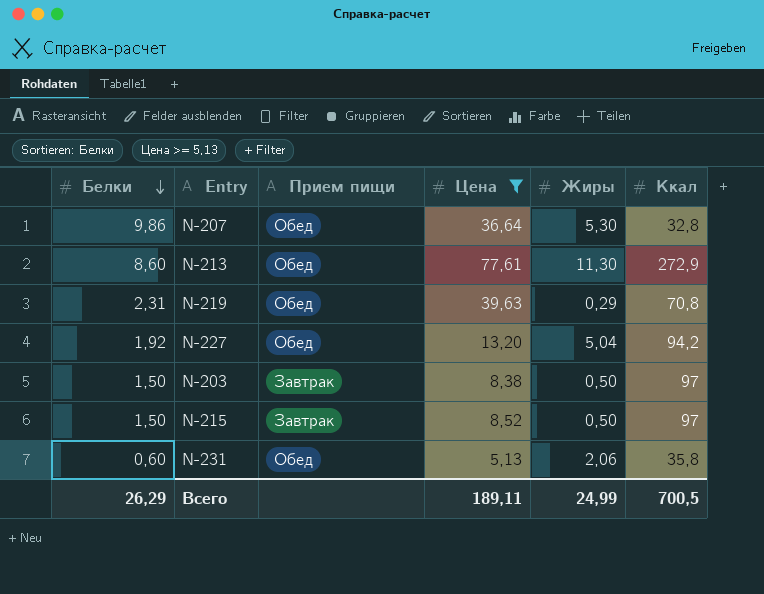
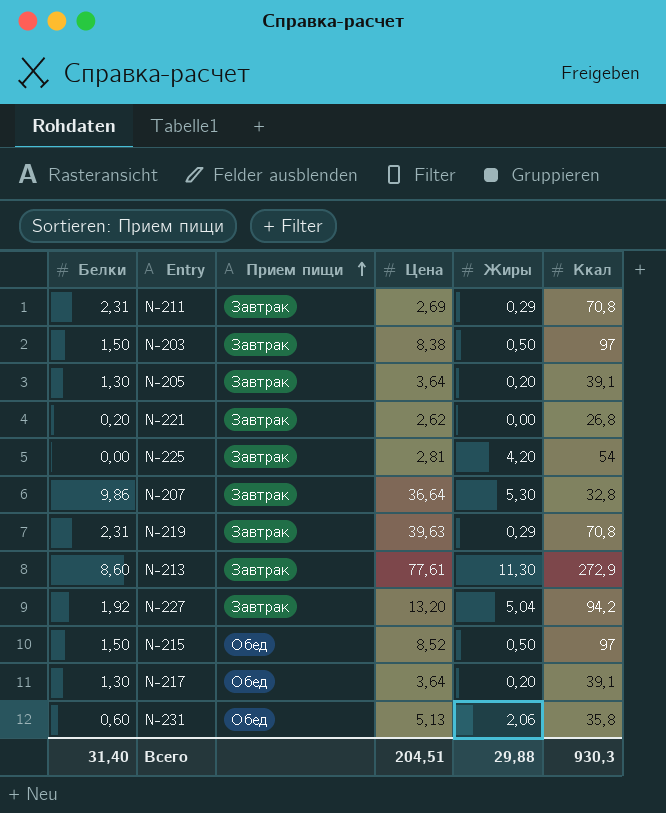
filter: Цена >= 5,13 -> none
row order: Белки descending -> Прием пищи ascending
N-207 | Прием пищи: Обед -> Завтрак
N-219 | Прием пищи: Обед -> Завтрак
N-213 | Прием пищи: Обед -> Завтрак
N-227 | Прием пищи: Обед -> Завтрак
N-215 | Прием пищи: Завтрак -> Обед
Всего | Белки: 26,29 -> 31,40
Всего | Цена: 189,11 -> 204,51
Всего | Жиры: 24,99 -> 29,88
Всего | Ккал: 700,5 -> 930,3

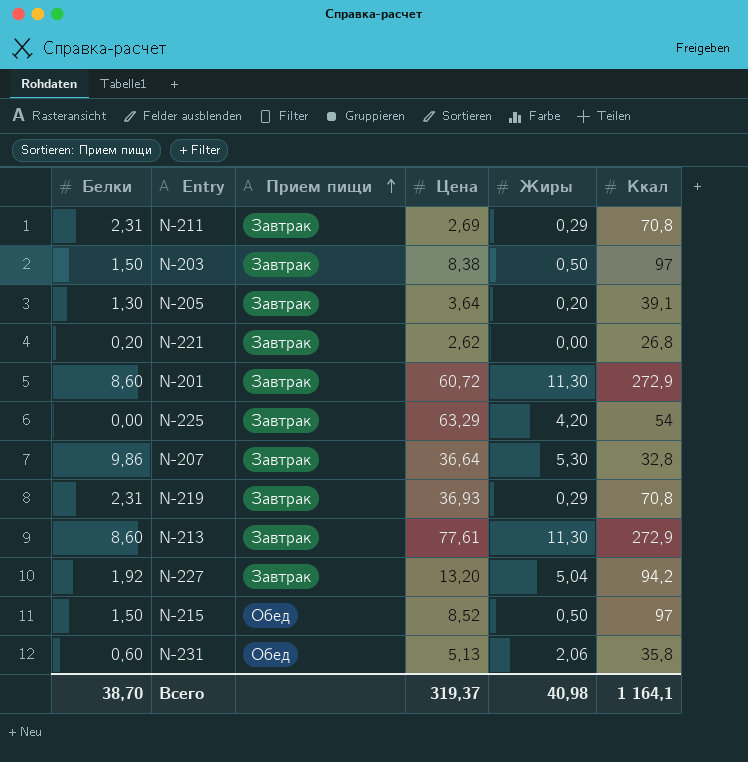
row N-217: 1,30 | Обед | 3,64 | 0,20 | 39,1 -> none
row N-201: none -> 8,60 | Завтрак | 60,72 | 11,30 | 272,9
N-225 | Цена: 2,81 -> 63,29
N-219 | Цена: 39,63 -> 36,93
Всего | Белки: 31,40 -> 38,70
Всего | Цена: 204,51 -> 319,37
Всего | Жиры: 29,88 -> 40,98
Всего | Ккал: 930,3 -> 1 164,1

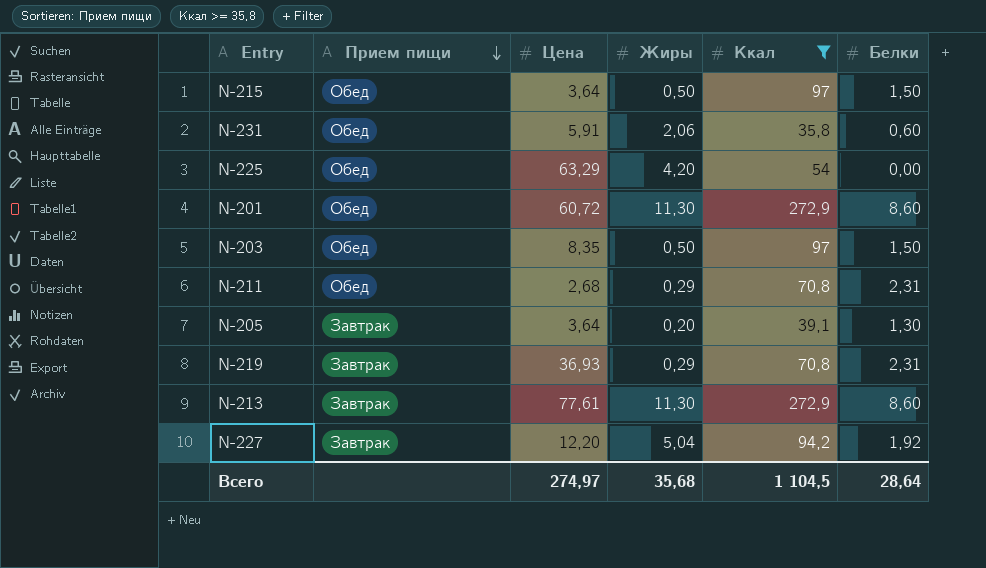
filter: none -> Ккал >= 35,8
row order: Прием пищи ascending -> Прием пищи descending
column Белки | position: 1 -> 6
N-215 | Цена: 8,52 -> 3,64
N-231 | Цена: 5,13 -> 5,91
N-225 | Прием пищи: Завтрак -> Обед
N-201 | Прием пищи: Завтрак -> Обед
N-203 | Прием пищи: Завтрак -> Обед
N-203 | Цена: 8,38 -> 8,35
N-211 | Прием пищи: Завтрак -> Обед
N-211 | Цена: 2,69 -> 2,68
N-227 | Цена: 13,20 -> 12,20
Всего | Цена: 319,37 -> 274,97
Всего | Жиры: 40,98 -> 35,68
Всего | Ккал: 1 164,1 -> 1 104,5
Всего | Белки: 38,70 -> 28,64

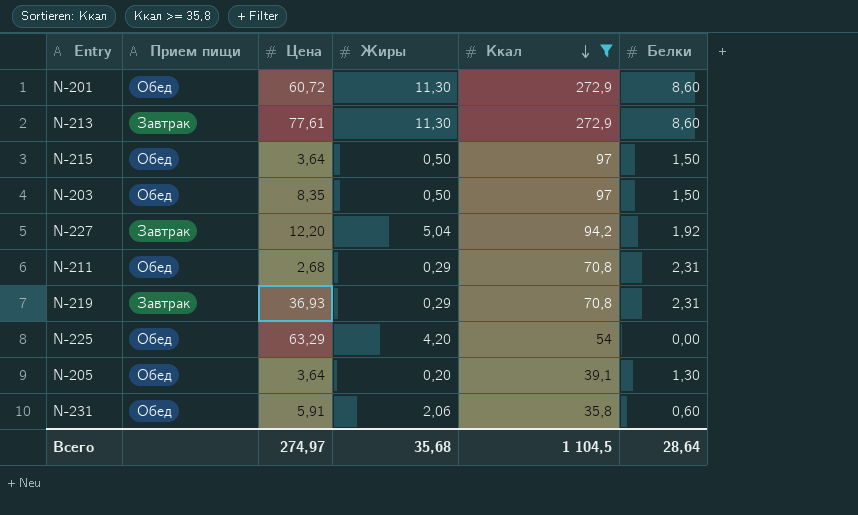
row order: Прием пищи descending -> Ккал descending
N-205 | Прием пищи: Завтрак -> Обед

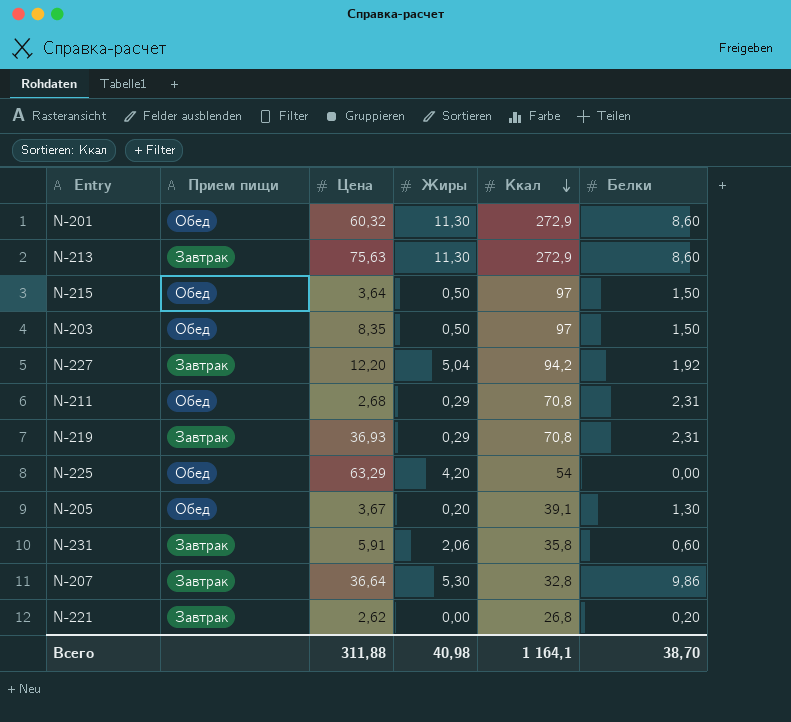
filter: Ккал >= 35,8 -> none
N-201 | Цена: 60,72 -> 60,32
N-213 | Цена: 77,61 -> 75,63
N-205 | Цена: 3,64 -> 3,67
N-231 | Прием пищи: Обед -> Завтрак
Всего | Цена: 274,97 -> 311,88
Всего | Жиры: 35,68 -> 40,98
Всего | Ккал: 1 104,5 -> 1 164,1
Всего | Белки: 28,64 -> 38,70

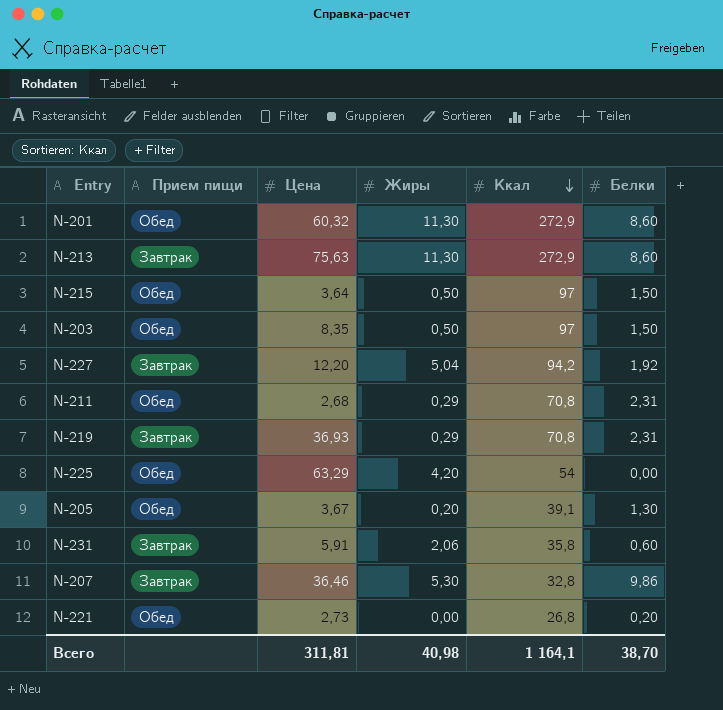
N-207 | Цена: 36,64 -> 36,46
N-221 | Прием пищи: Завтрак -> Обед
N-221 | Цена: 2,62 -> 2,73
Всего | Цена: 311,88 -> 311,81

